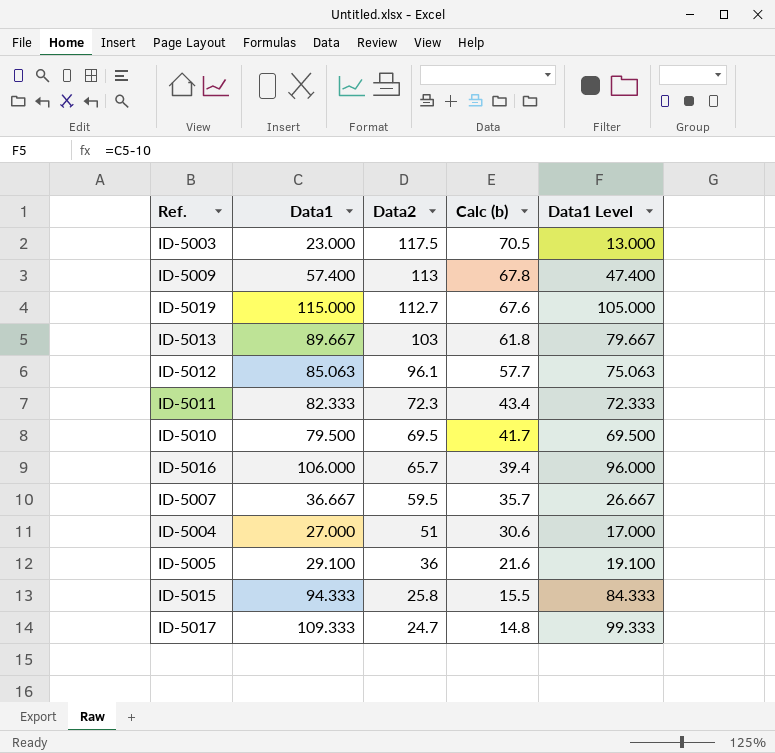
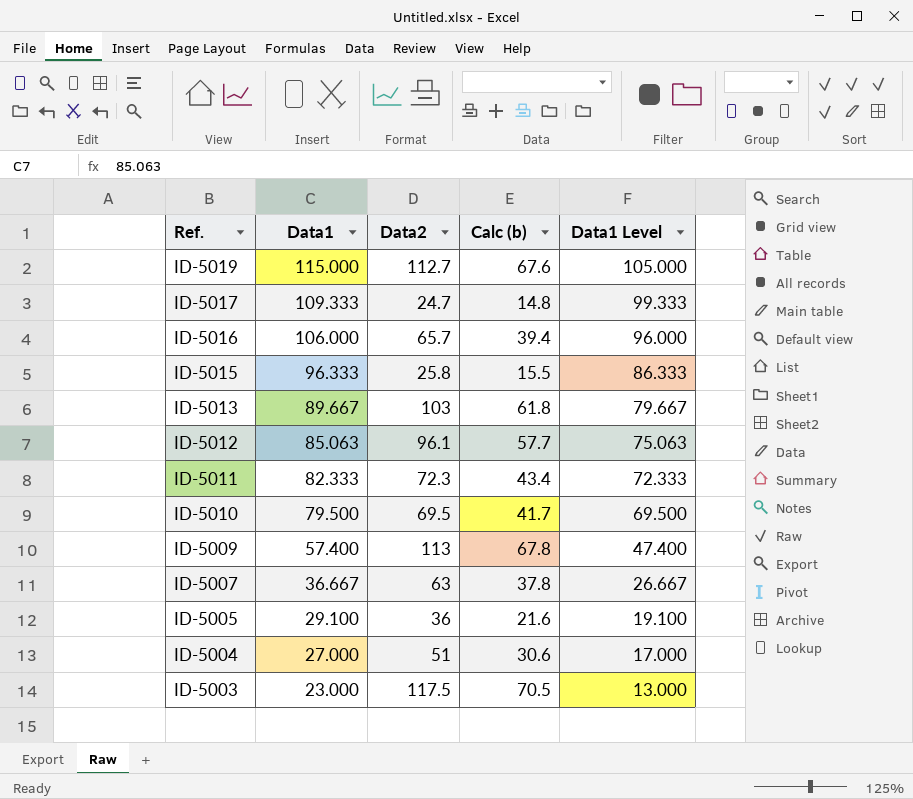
row order: Data2 descending -> Ref. descending
ID-5015 | Data1: 94.333 -> 96.333
ID-5015 | Data1 Level: 84.333 -> 86.333
ID-5007 | Data2: 59.5 -> 63
ID-5007 | Calc (b): 35.7 -> 37.8

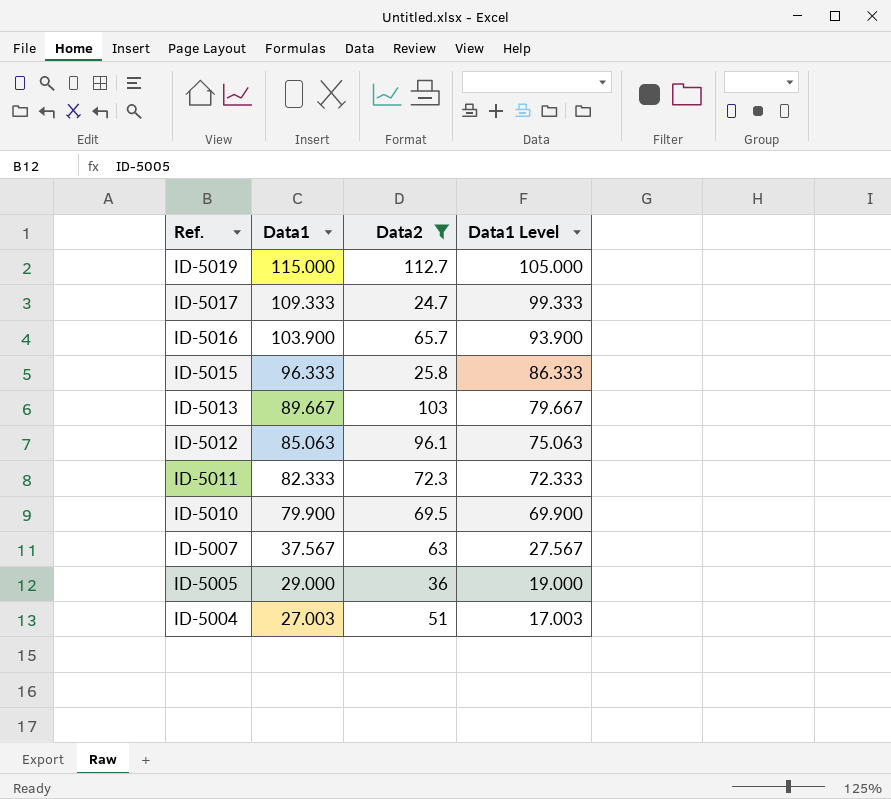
filter: none -> Data2 <= 112.7
column Calc (b) | formula: [Data2] * 0.6 -> none
ID-5016 | Data1: 106.000 -> 103.900
ID-5016 | Data1 Level: 96.000 -> 93.900
ID-5010 | Data1: 79.500 -> 79.900
ID-5010 | Data1 Level: 69.500 -> 69.900
ID-5007 | Data1: 36.667 -> 37.567
ID-5007 | Data1 Level: 26.667 -> 27.567
ID-5005 | Data1: 29.100 -> 29.000
ID-5005 | Data1 Level: 19.100 -> 19.000
ID-5004 | Data1: 27.000 -> 27.003
ID-5004 | Data1 Level: 17.000 -> 17.003

